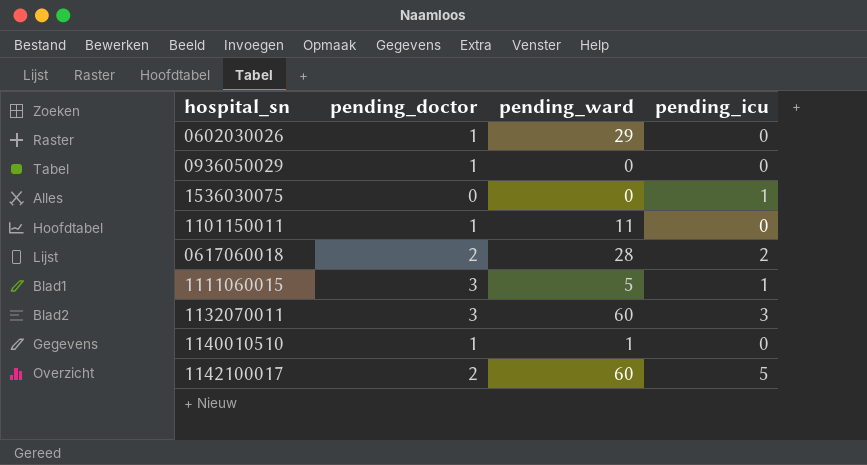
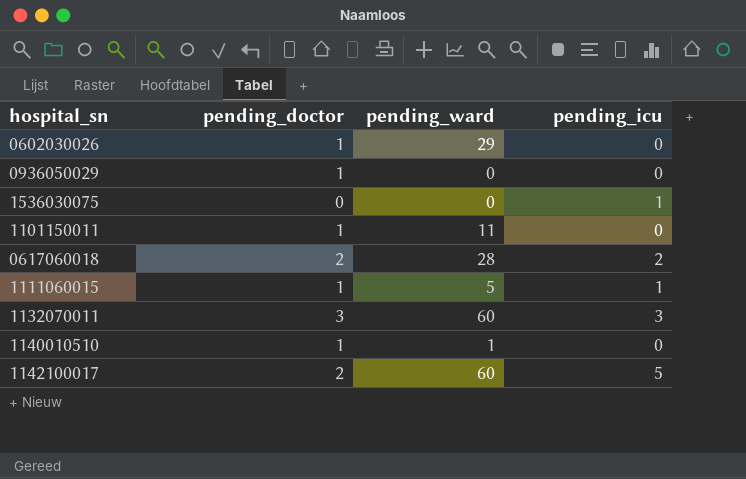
1111060015 | pending_doctor: 3 -> 1

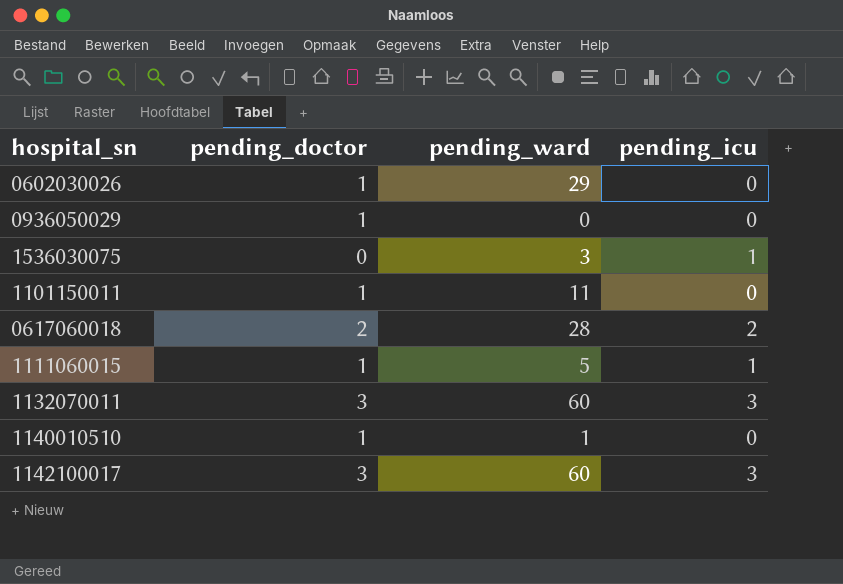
1536030075 | pending_ward: 0 -> 3
1142100017 | pending_doctor: 2 -> 3
1142100017 | pending_icu: 5 -> 3

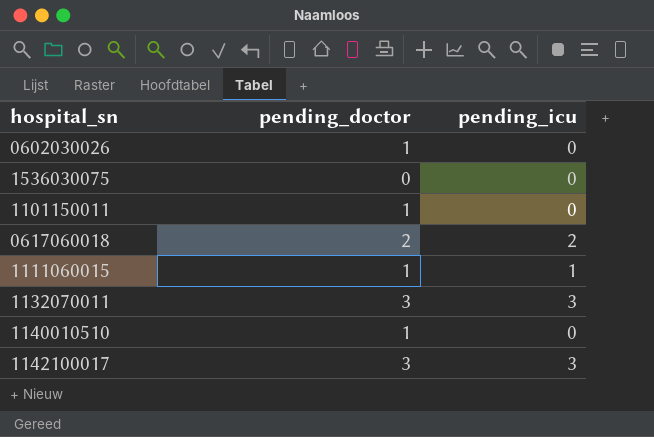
column pending_ward | position: 3 -> none
row 0936050029: 1 | 0 | 0 -> none
1536030075 | pending_icu: 1 -> 0

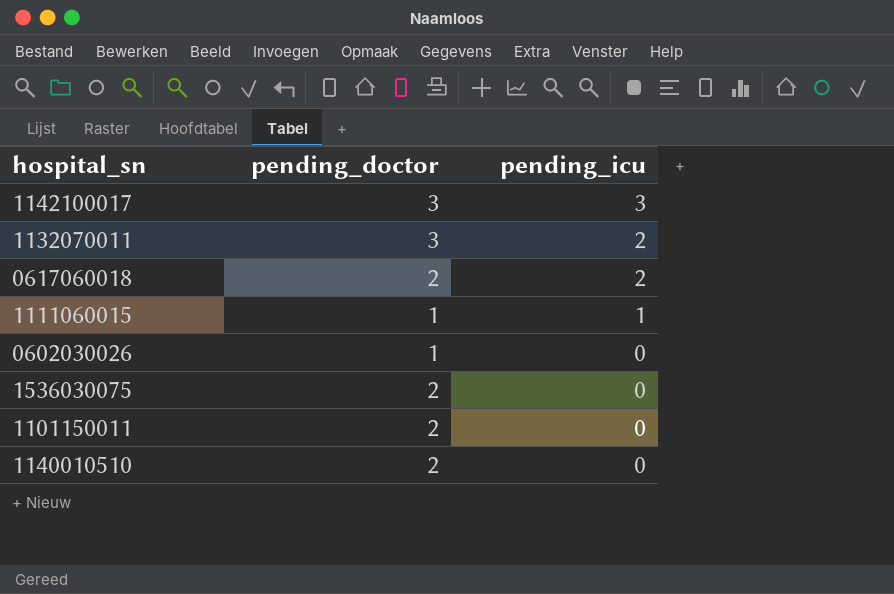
row order: none -> pending_icu descending
1132070011 | pending_icu: 3 -> 2
1536030075 | pending_doctor: 0 -> 2
1101150011 | pending_doctor: 1 -> 2
1140010510 | pending_doctor: 1 -> 2

